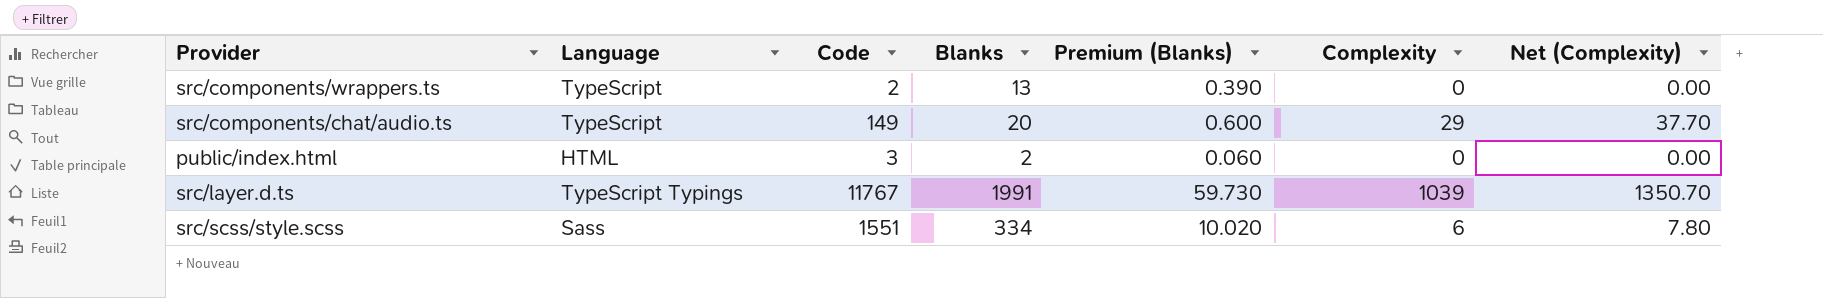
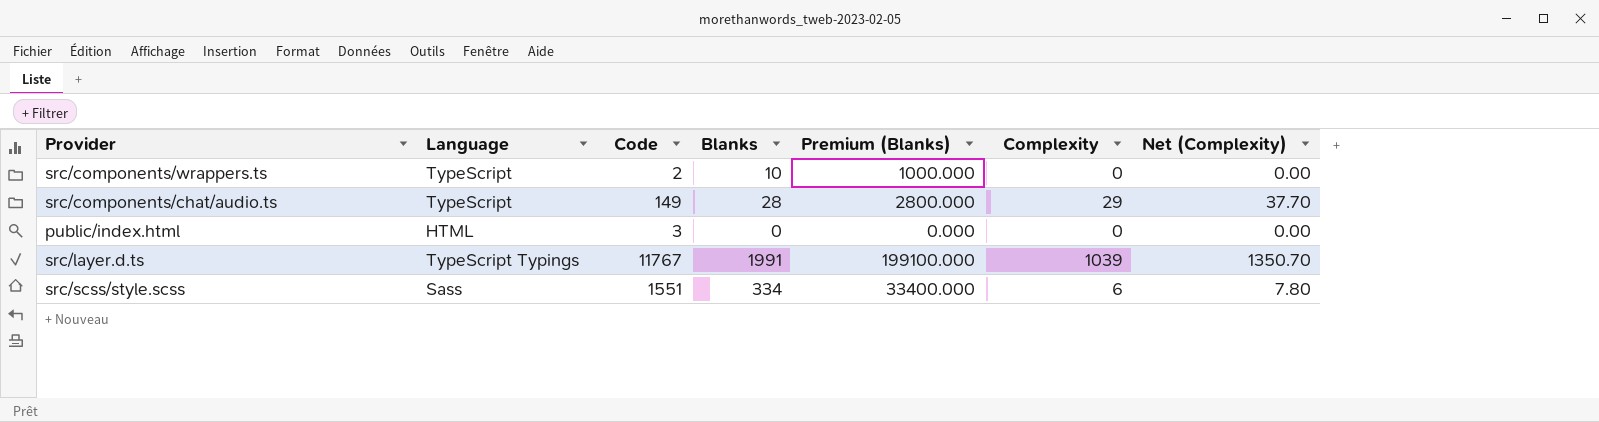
column Premium (Blanks) | formula: [Blanks] * 0.03 -> [Blanks] * 100
src/components/wrappers.ts | Blanks: 13 -> 10
src/components/chat/audio.ts | Blanks: 20 -> 28
public/index.html | Blanks: 2 -> 0

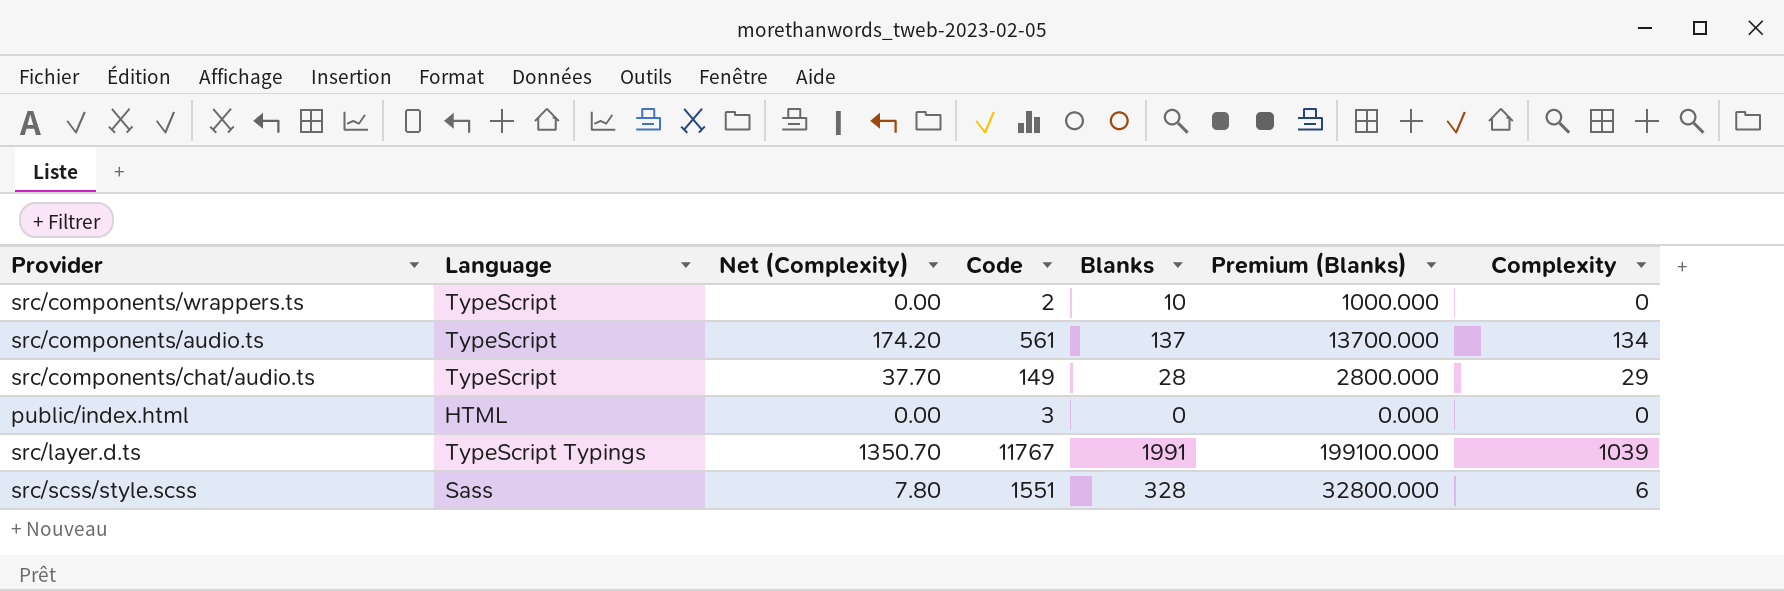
column Net (Complexity) | position: 7 -> 3
row src/components/audio.ts: none -> TypeScript | 174.20 | 561 | 137 | 13700.000 | 134
src/scss/style.scss | Blanks: 334 -> 328
src/scss/style.scss | Premium (Blanks): 33400.000 -> 32800.000

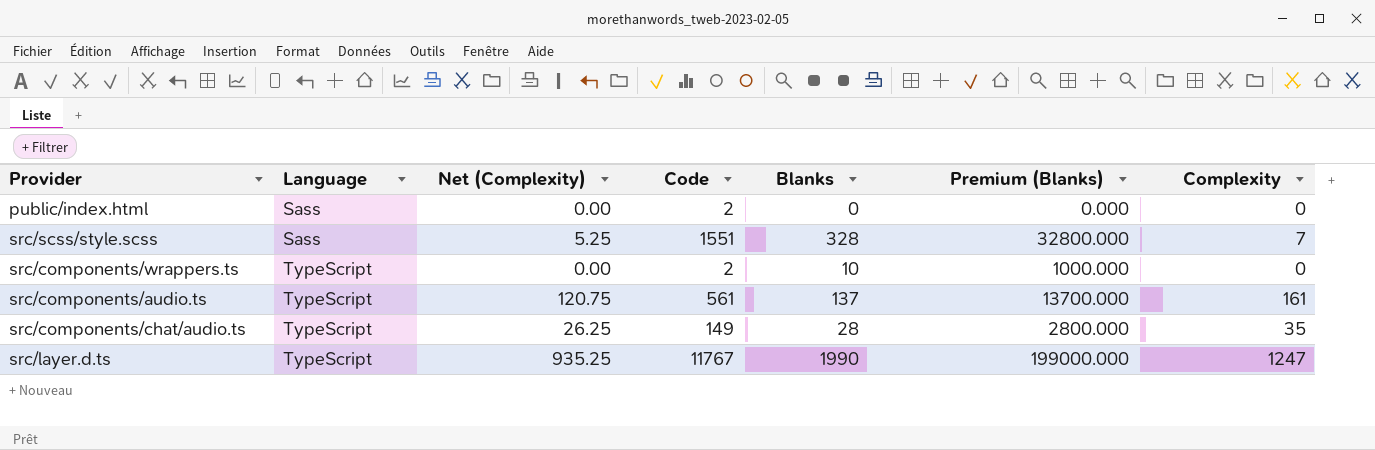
row order: none -> Language ascending
column Net (Complexity) | formula: [Complexity] * 1.3 -> [Complexity] * 0.75
public/index.html | Language: HTML -> Sass
public/index.html | Code: 3 -> 2
src/scss/style.scss | Complexity: 6 -> 7
src/components/audio.ts | Complexity: 134 -> 161
src/components/chat/audio.ts | Complexity: 29 -> 35
src/layer.d.ts | Language: TypeScript Typings -> TypeScript
src/layer.d.ts | Blanks: 1991 -> 1990
src/layer.d.ts | Premium (Blanks): 199100.000 -> 199000.000
src/layer.d.ts | Complexity: 1039 -> 1247

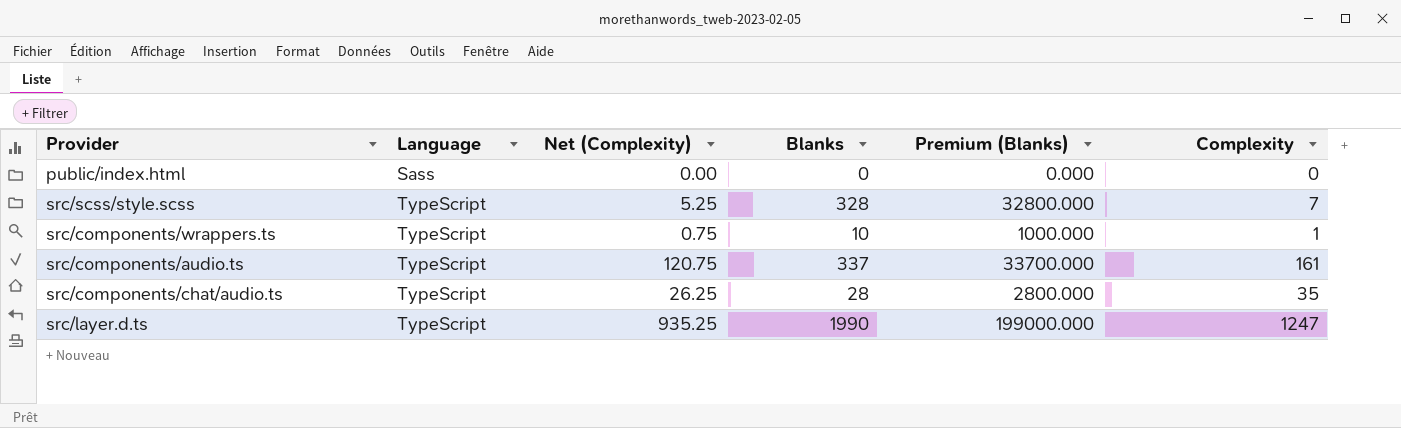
column Code | position: 4 -> none
src/scss/style.scss | Language: Sass -> TypeScript
src/components/wrappers.ts | Net (Complexity): 0.00 -> 0.75
src/components/wrappers.ts | Complexity: 0 -> 1
src/components/audio.ts | Blanks: 137 -> 337
src/components/audio.ts | Premium (Blanks): 13700.000 -> 33700.000

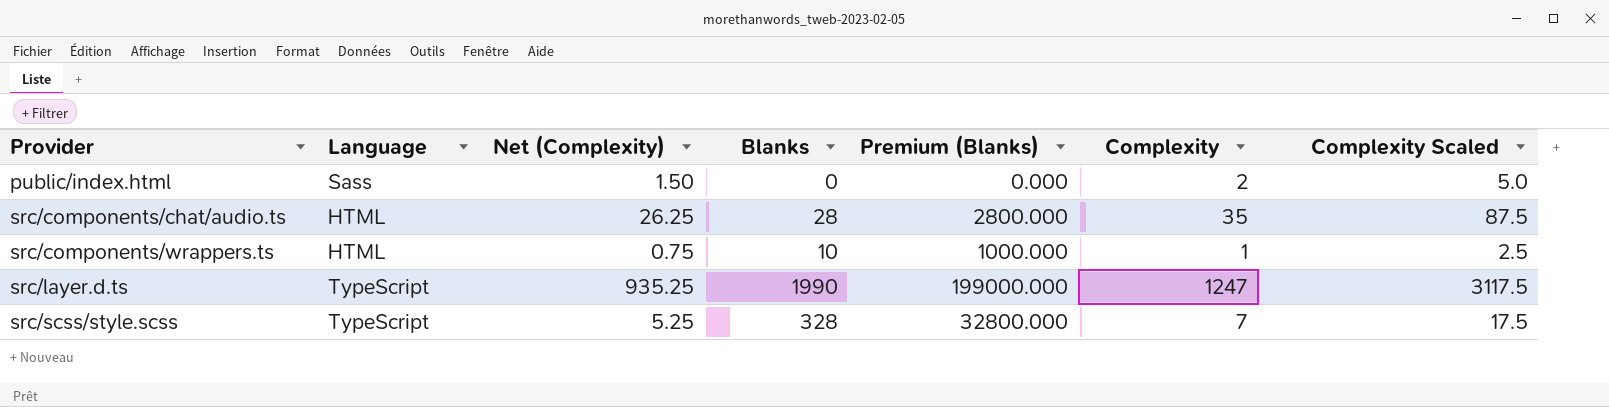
row order: Language ascending -> Provider ascending
column Complexity Scaled | formula: none -> [Complexity] * 2.5
row src/components/audio.ts: TypeScript | 120.75 | 337 | 33700.000 | 161 -> none
public/index.html | Net (Complexity): 0.00 -> 1.50
public/index.html | Complexity: 0 -> 2
src/components/chat/audio.ts | Language: TypeScript -> HTML
src/components/wrappers.ts | Language: TypeScript -> HTML

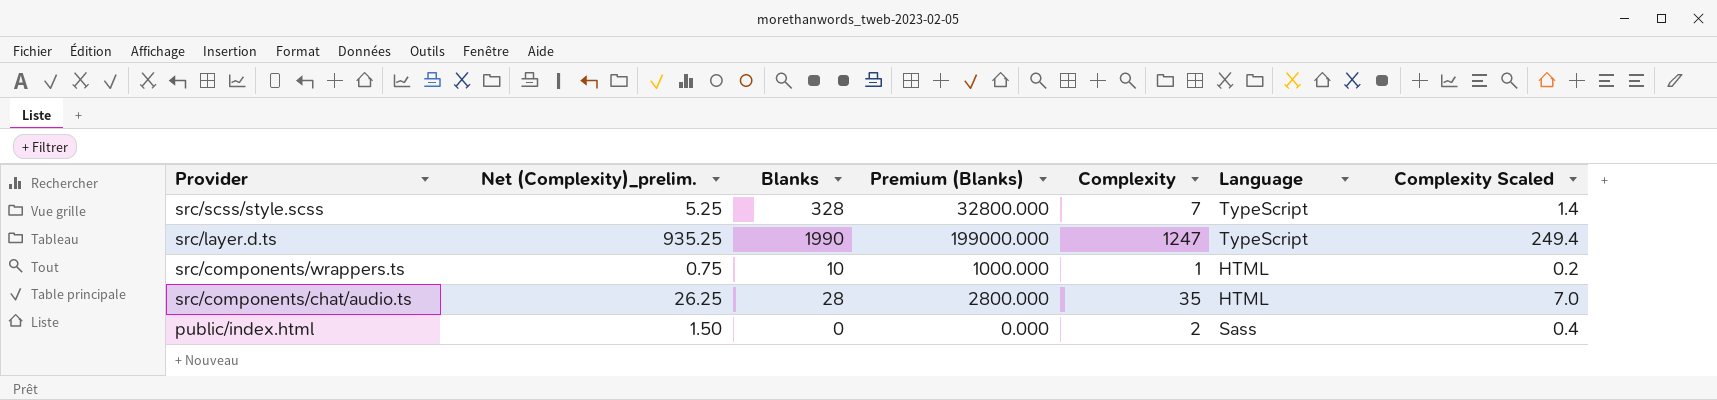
row order: Provider ascending -> Provider descending
column name: Net (Complexity) -> Net (Complexity)_prelim.
column Language | position: 2 -> 6
column Complexity Scaled | formula: [Complexity] * 2.5 -> [Complexity] * 0.2

